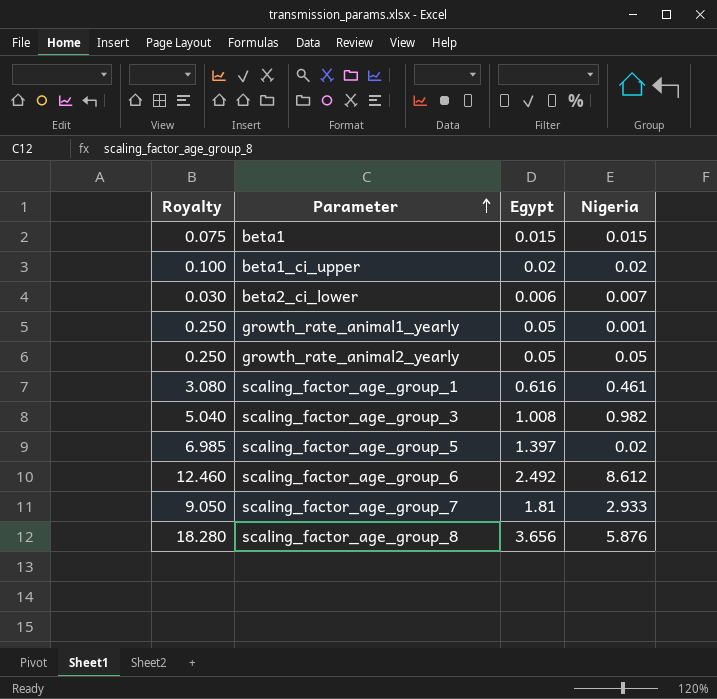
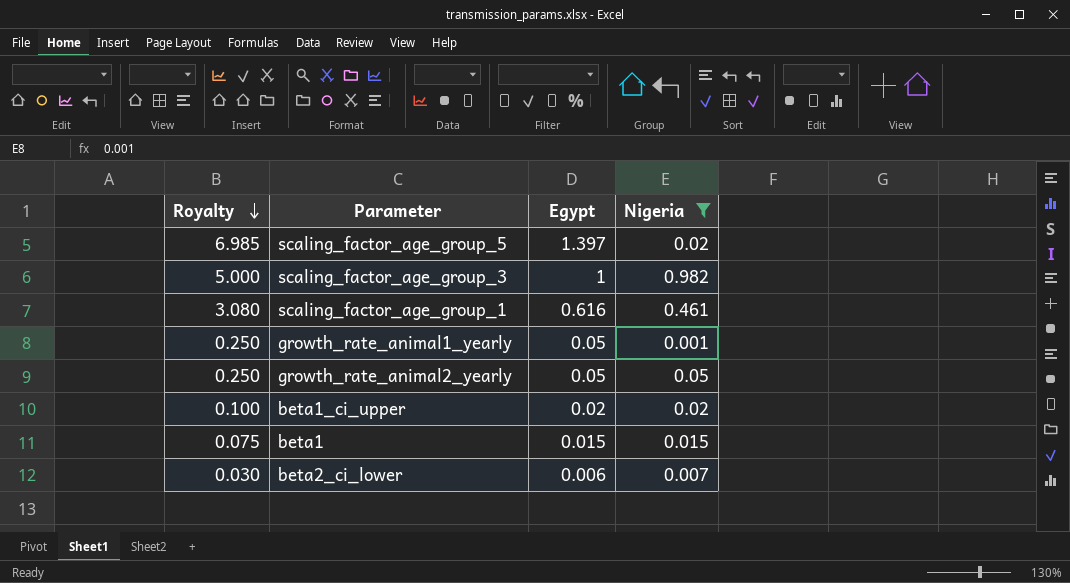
filter: none -> Nigeria <= 0.982
row order: Parameter ascending -> Royalty descending
scaling_factor_age_group_3 | Royalty: 5.040 -> 5.000
scaling_factor_age_group_3 | Egypt: 1.008 -> 1

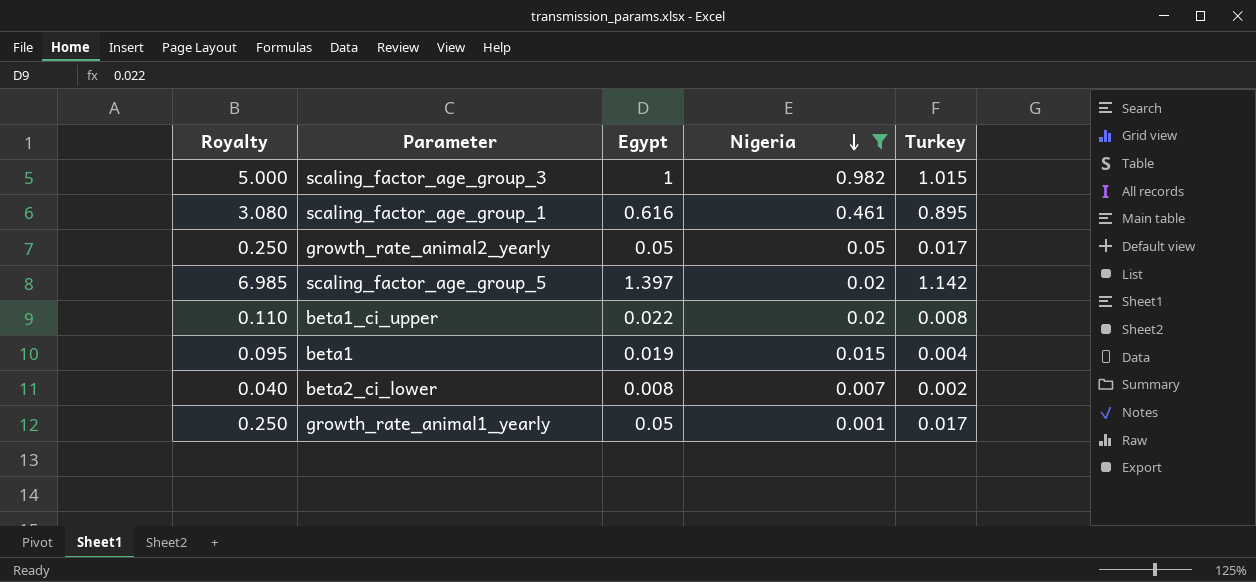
row order: Royalty descending -> Nigeria descending
column Turkey | position: none -> 5
beta1_ci_upper | Royalty: 0.100 -> 0.110
beta1_ci_upper | Egypt: 0.02 -> 0.022
beta1 | Royalty: 0.075 -> 0.095
beta1 | Egypt: 0.015 -> 0.019
beta2_ci_lower | Royalty: 0.030 -> 0.040
beta2_ci_lower | Egypt: 0.006 -> 0.008

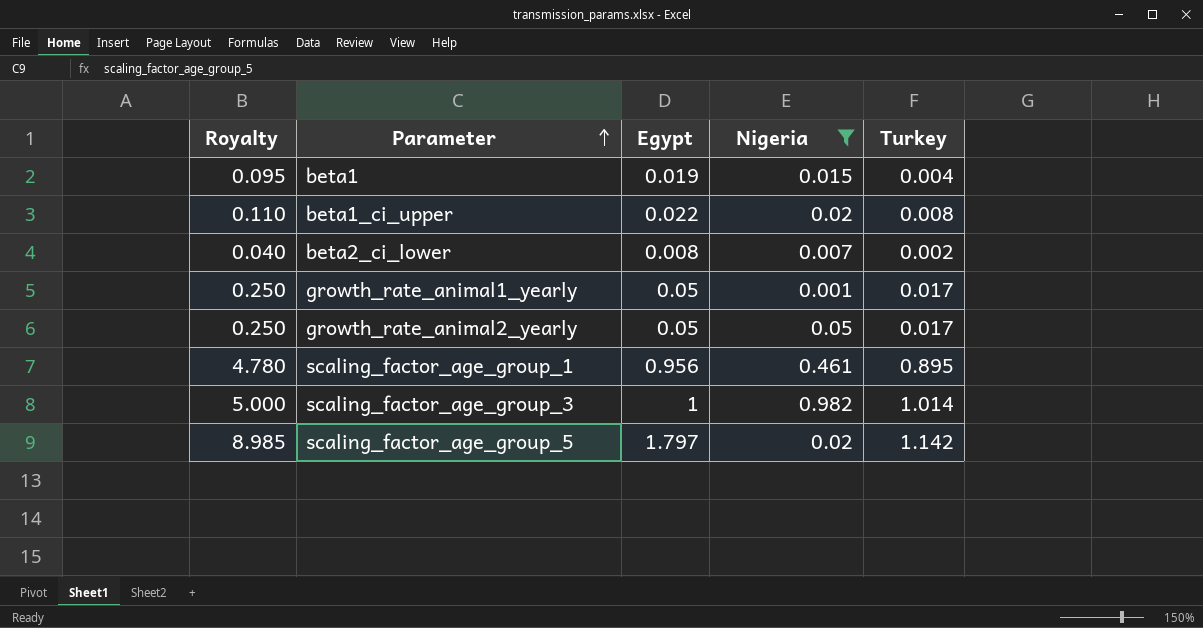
row order: Nigeria descending -> Parameter ascending
scaling_factor_age_group_1 | Royalty: 3.080 -> 4.780
scaling_factor_age_group_1 | Egypt: 0.616 -> 0.956
scaling_factor_age_group_3 | Turkey: 1.015 -> 1.014
scaling_factor_age_group_5 | Royalty: 6.985 -> 8.985
scaling_factor_age_group_5 | Egypt: 1.397 -> 1.797

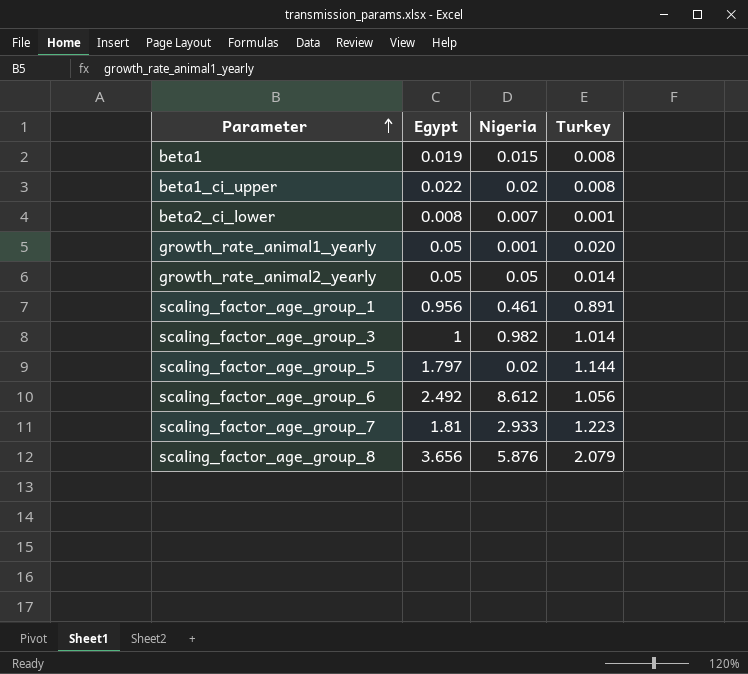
filter: Nigeria <= 0.982 -> none
column Royalty | formula: [Egypt] * 5 -> none
beta1 | Turkey: 0.004 -> 0.008
beta2_ci_lower | Turkey: 0.002 -> 0.001
growth_rate_animal1_yearly | Turkey: 0.017 -> 0.020
growth_rate_animal2_yearly | Turkey: 0.017 -> 0.014
scaling_factor_age_group_1 | Turkey: 0.895 -> 0.891
scaling_factor_age_group_5 | Turkey: 1.142 -> 1.144

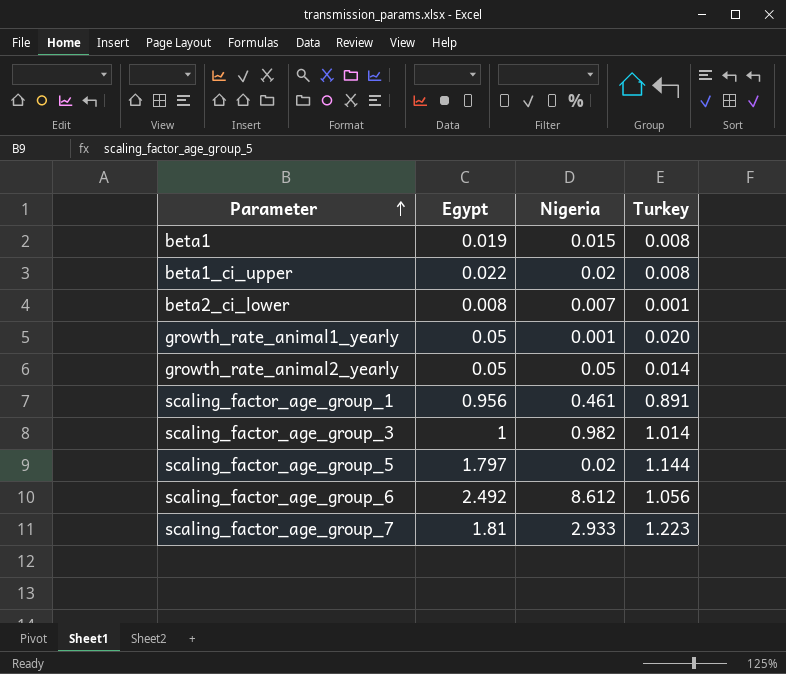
row scaling_factor_age_group_8: 3.656 | 5.876 | 2.079 -> none

